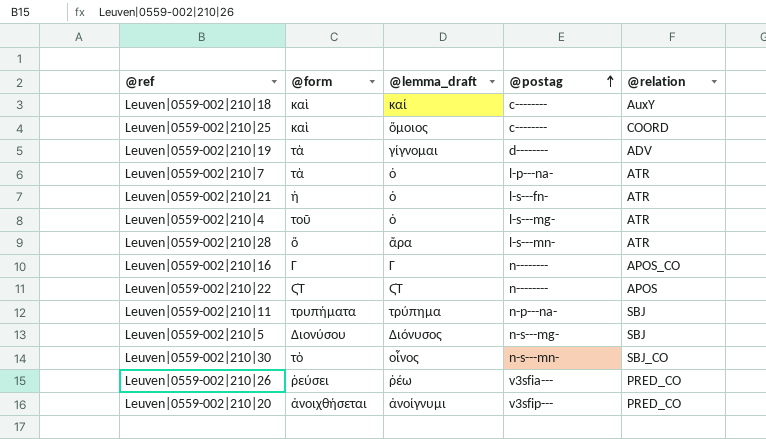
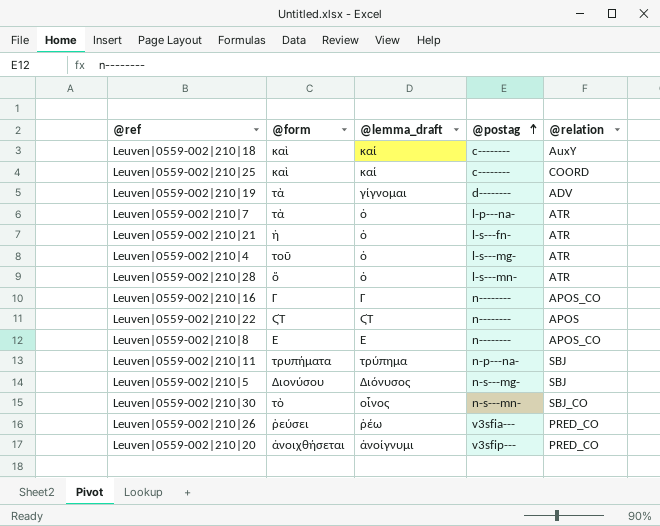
Leuven|0559-002|210|25 | @lemma_draft: ὅμοιος -> καί
Leuven|0559-002|210|28 | @lemma_draft: ἄρα -> ὁ
row Leuven|0559-002|210|8: none -> Ε | Ε | n-------- | APOS_CO

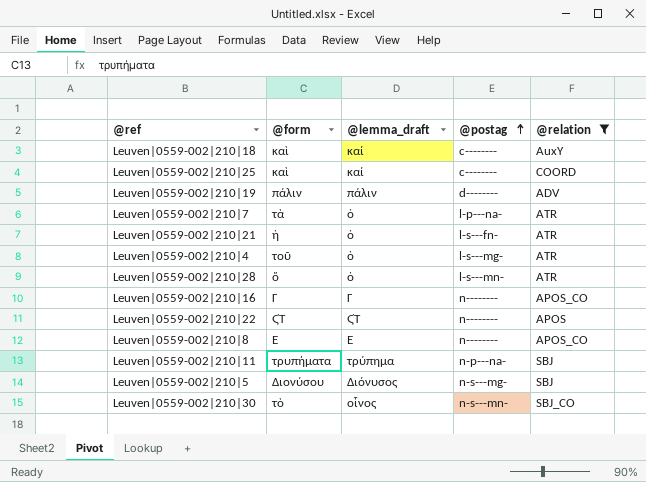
filter: none -> @relation != PRED_CO
Leuven|0559-002|210|19 | @form: τὰ -> πάλιν
Leuven|0559-002|210|19 | @lemma_draft: γίγνομαι -> πάλιν

